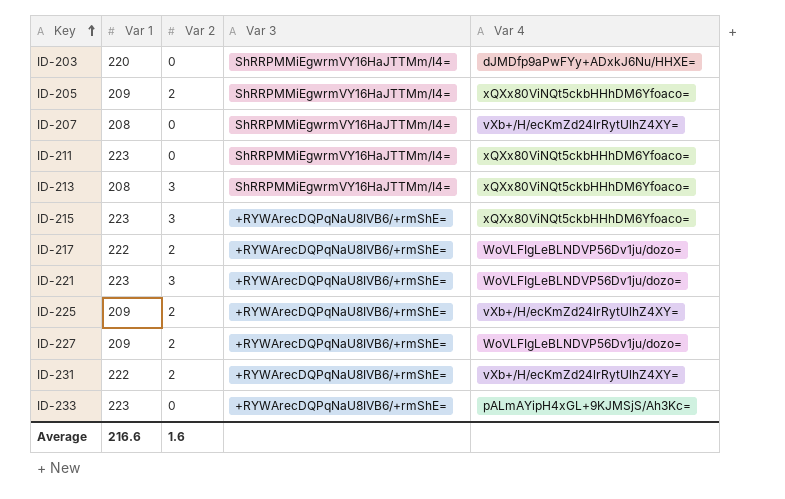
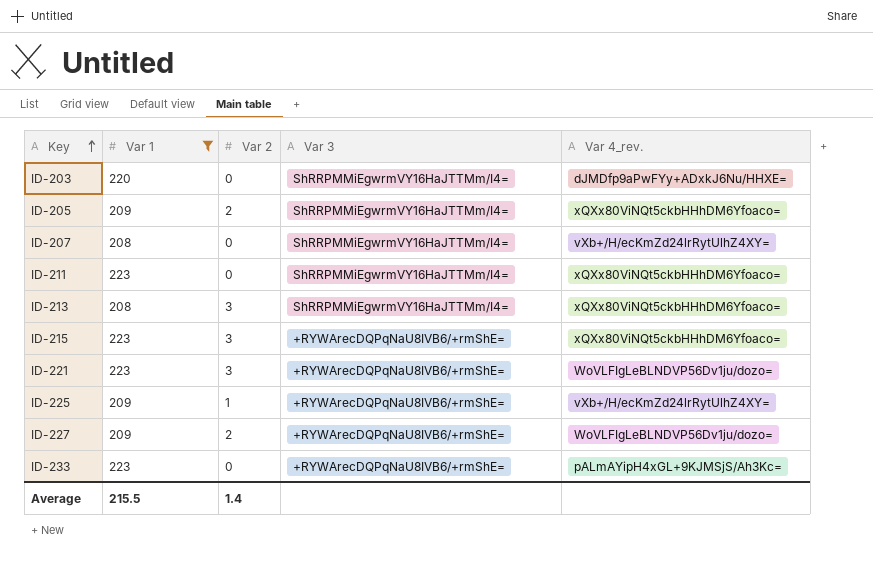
filter: none -> Var 1 != 222
column name: Var 4 -> Var 4_rev.
ID-225 | Var 2: 2 -> 1
Average | Var 1: 216.6 -> 215.5
Average | Var 2: 1.6 -> 1.4

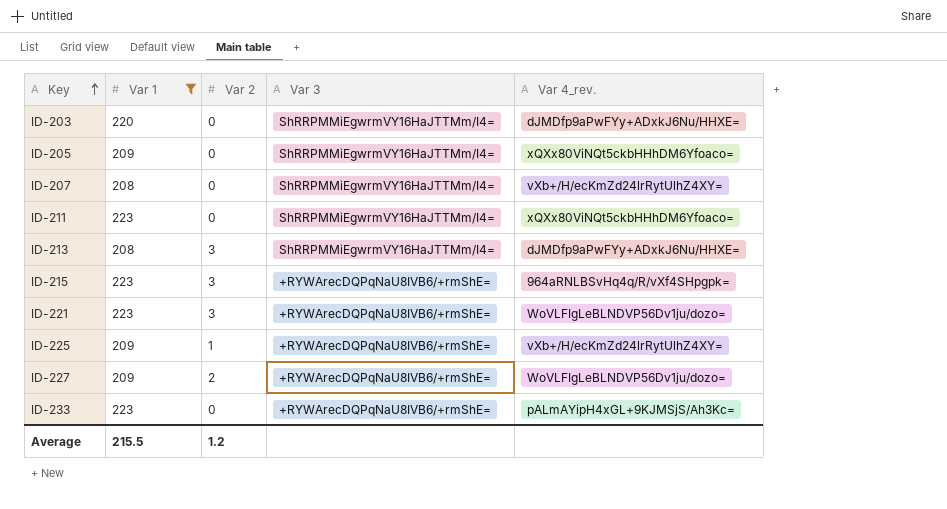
ID-205 | Var 2: 2 -> 0
ID-213 | Var 4_rev.: xQXx80ViNQt5ckbHHhDM6Yfoaco= -> dJMDfp9aPwFYy+ADxkJ6Nu/HHXE=
ID-215 | Var 4_rev.: xQXx80ViNQt5ckbHHhDM6Yfoaco= -> 964aRNLBSvHq4q/R/vXf4SHpgpk=
Average | Var 2: 1.4 -> 1.2

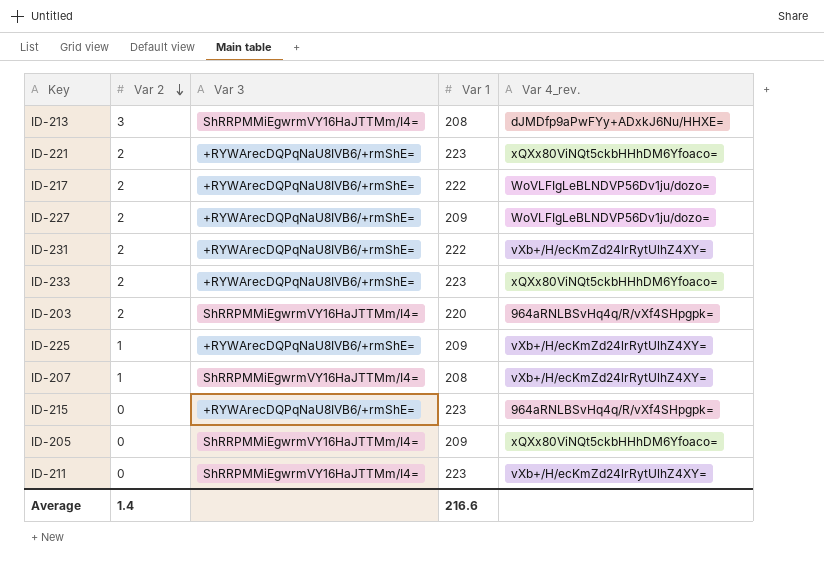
filter: Var 1 != 222 -> none
row order: Key ascending -> Var 2 descending
column Var 1 | position: 2 -> 4
ID-221 | Var 2: 3 -> 2
ID-221 | Var 4_rev.: WoVLFIgLeBLNDVP56Dv1ju/dozo= -> xQXx80ViNQt5ckbHHhDM6Yfoaco=
ID-233 | Var 2: 0 -> 2
ID-233 | Var 4_rev.: pALmAYipH4xGL+9KJMSjS/Ah3Kc= -> xQXx80ViNQt5ckbHHhDM6Yfoaco=
ID-203 | Var 2: 0 -> 2
ID-203 | Var 4_rev.: dJMDfp9aPwFYy+ADxkJ6Nu/HHXE= -> 964aRNLBSvHq4q/R/vXf4SHpgpk=
ID-207 | Var 2: 0 -> 1
ID-215 | Var 2: 3 -> 0
ID-211 | Var 4_rev.: xQXx80ViNQt5ckbHHhDM6Yfoaco= -> vXb+/H/ecKmZd24lrRytUlhZ4XY=
Average | Var 2: 1.2 -> 1.4
Average | Var 1: 215.5 -> 216.6

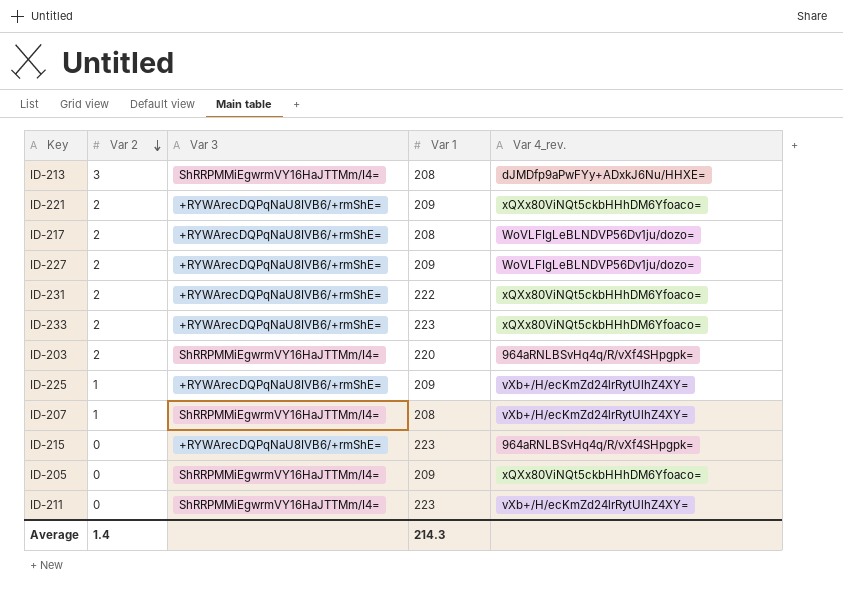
ID-221 | Var 1: 223 -> 209
ID-217 | Var 1: 222 -> 208
ID-231 | Var 4_rev.: vXb+/H/ecKmZd24lrRytUlhZ4XY= -> xQXx80ViNQt5ckbHHhDM6Yfoaco=
Average | Var 1: 216.6 -> 214.3

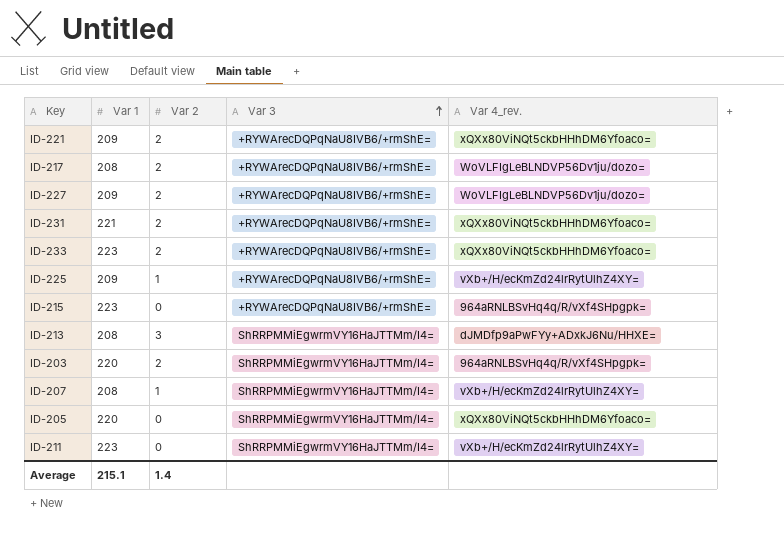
row order: Var 2 descending -> Var 3 ascending
column Var 1 | position: 4 -> 2
ID-231 | Var 1: 222 -> 221
ID-205 | Var 1: 209 -> 220
Average | Var 1: 214.3 -> 215.1

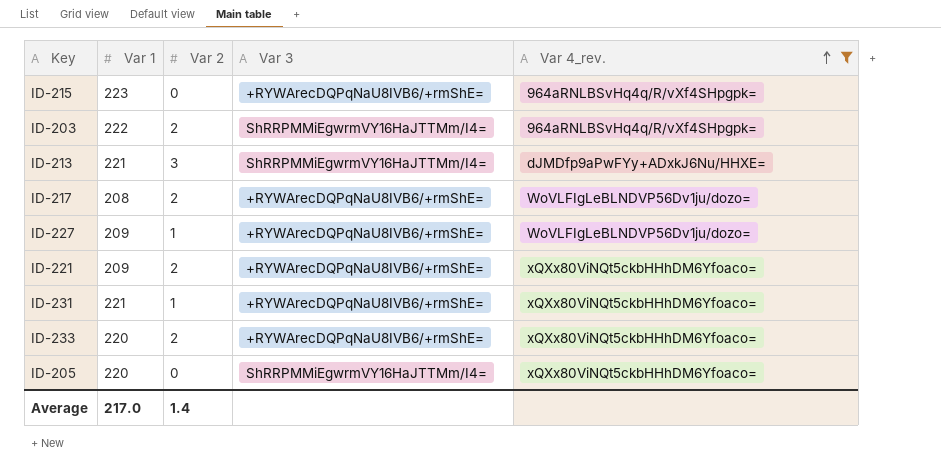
filter: none -> Var 4_rev. != vXb+/H/ecKmZd24lrRytUlhZ4XY=
row order: Var 3 ascending -> Var 4_rev. ascending
ID-203 | Var 1: 220 -> 222
ID-213 | Var 1: 208 -> 221
ID-227 | Var 2: 2 -> 1
ID-231 | Var 2: 2 -> 1
ID-233 | Var 1: 223 -> 220
Average | Var 1: 215.1 -> 217.0

